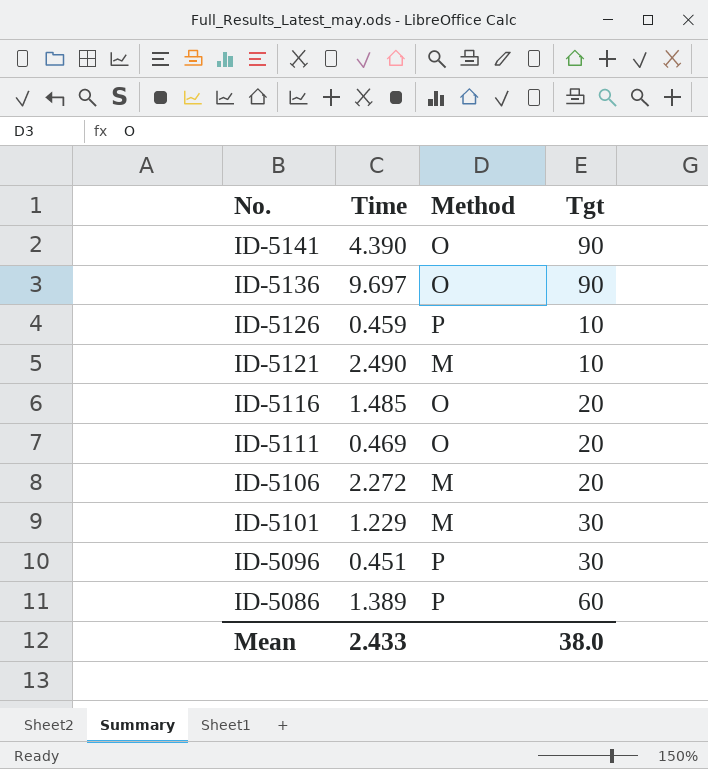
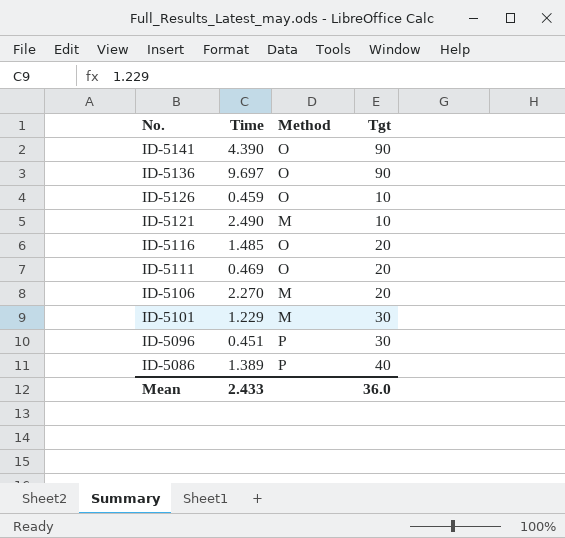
ID-5126 | Method: P -> O
ID-5106 | Time: 2.272 -> 2.270
ID-5086 | Tgt: 60 -> 40
Mean | Tgt: 38.0 -> 36.0

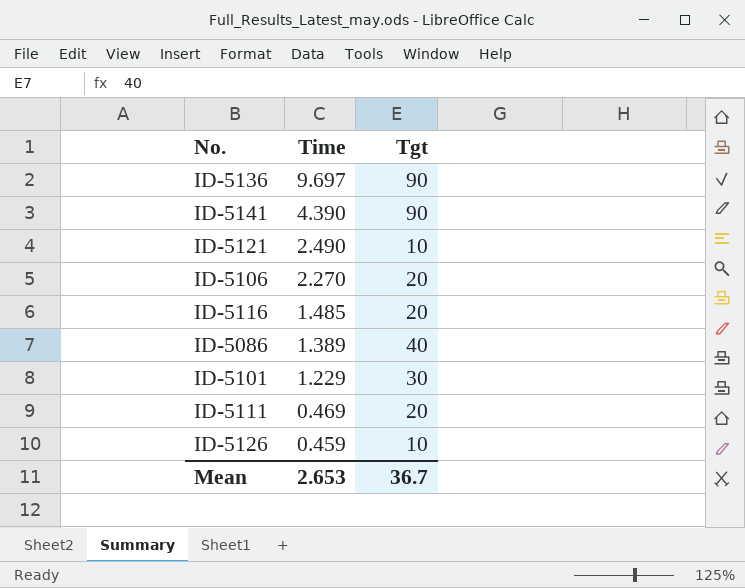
row order: No. descending -> Time descending
column Method | position: 3 -> none
row ID-5096: 0.451 | P | 30 -> none
Mean | Time: 2.433 -> 2.653
Mean | Tgt: 36.0 -> 36.7

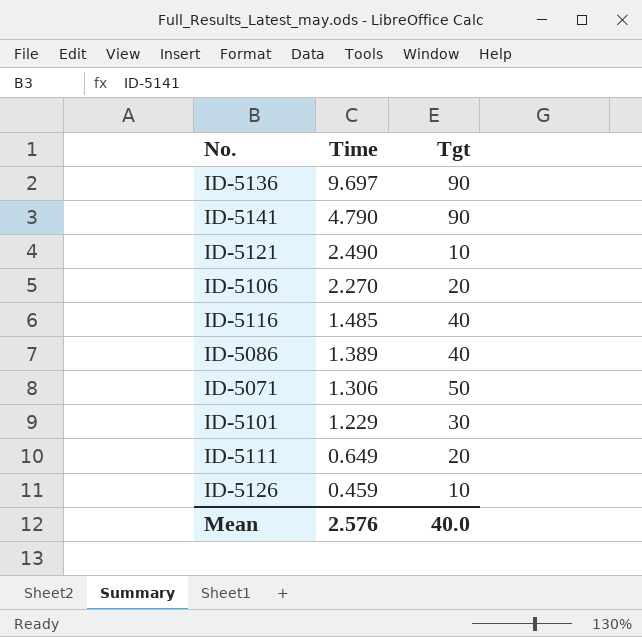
ID-5141 | Time: 4.390 -> 4.790
ID-5116 | Tgt: 20 -> 40
row ID-5071: none -> 1.306 | 50
ID-5111 | Time: 0.469 -> 0.649
Mean | Time: 2.653 -> 2.576
Mean | Tgt: 36.7 -> 40.0

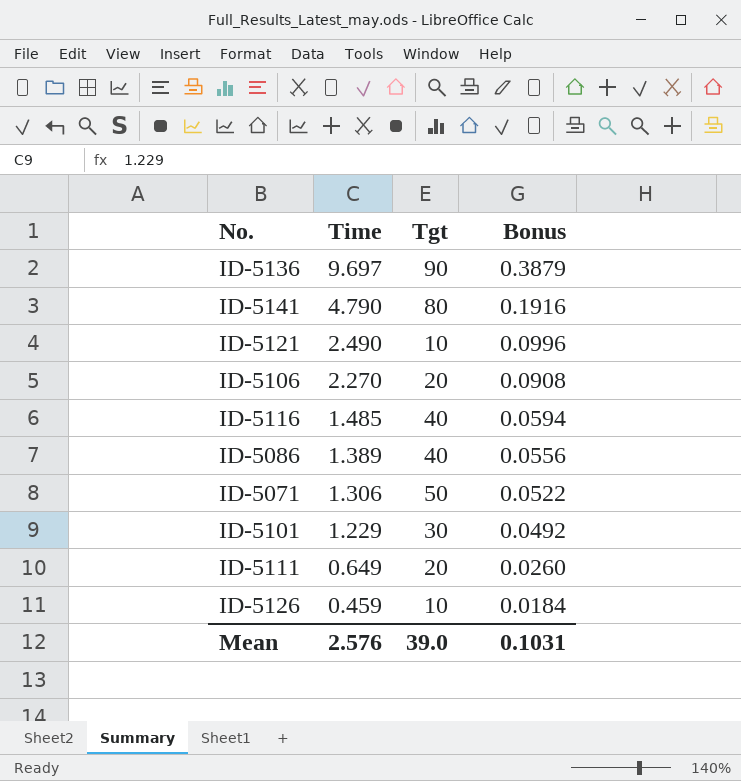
column Bonus | formula: none -> [Time] * 0.04
ID-5141 | Tgt: 90 -> 80
Mean | Tgt: 40.0 -> 39.0

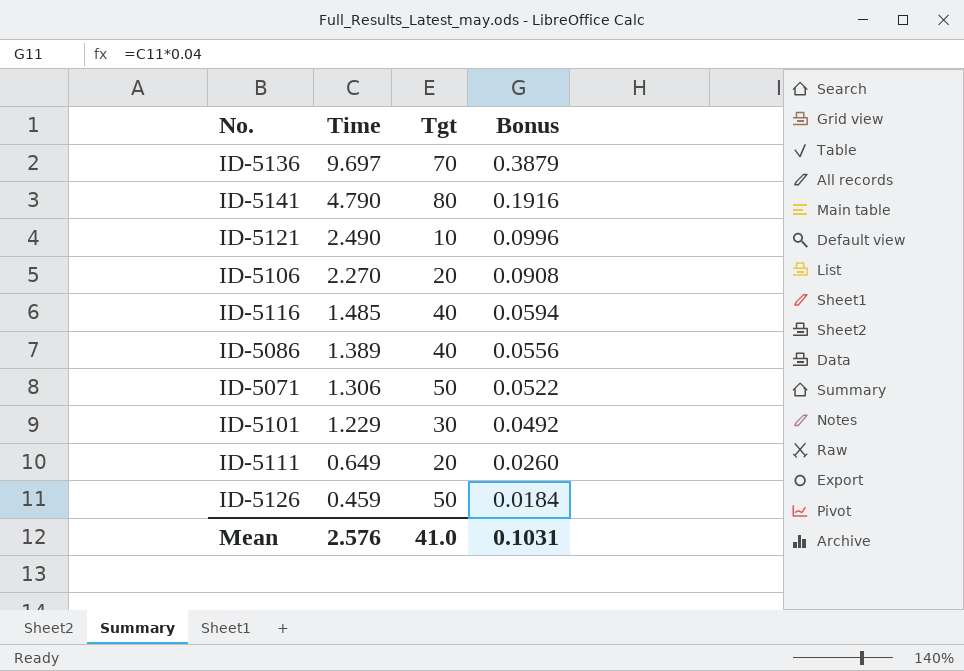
ID-5136 | Tgt: 90 -> 70
ID-5126 | Tgt: 10 -> 50
Mean | Tgt: 39.0 -> 41.0

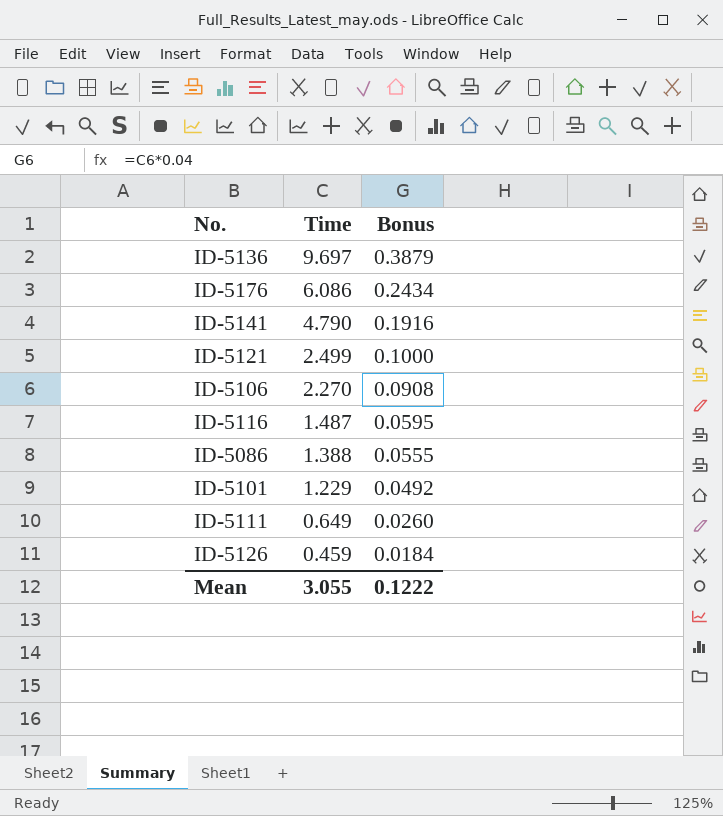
column Tgt | position: 3 -> none
row ID-5071: 1.306 | 50 | 0.0522 -> none
row ID-5176: none -> 6.086 | 0.2434
ID-5121 | Time: 2.490 -> 2.499
ID-5121 | Bonus: 0.0996 -> 0.1000
ID-5116 | Time: 1.485 -> 1.487
ID-5116 | Bonus: 0.0594 -> 0.0595
ID-5086 | Time: 1.389 -> 1.388
ID-5086 | Bonus: 0.0556 -> 0.0555
Mean | Time: 2.576 -> 3.055
Mean | Bonus: 0.1031 -> 0.1222

